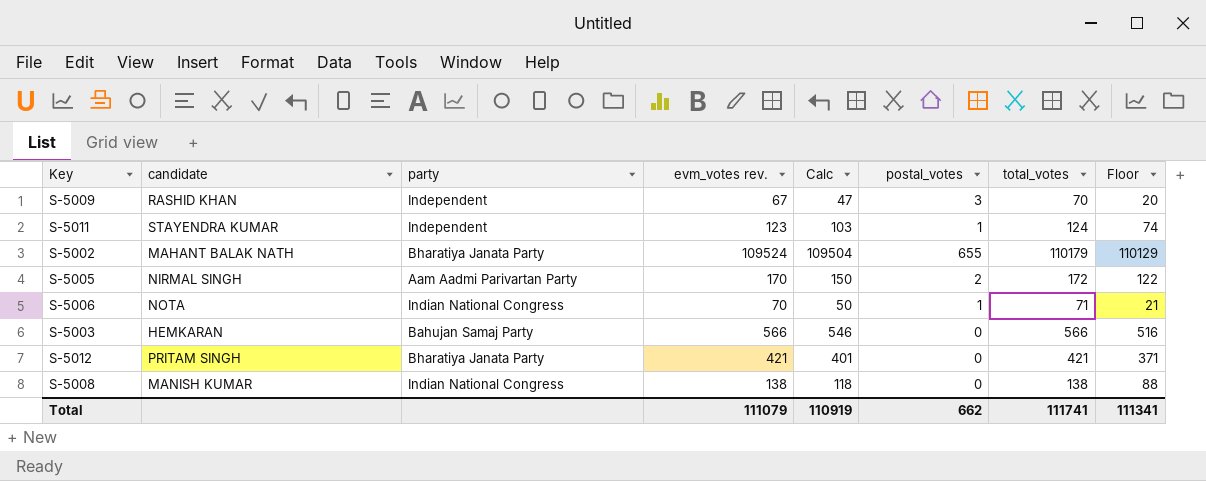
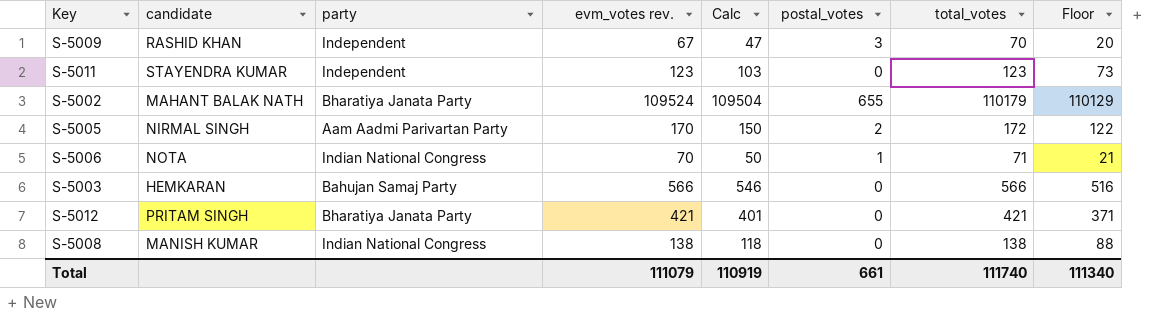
S-5011 | postal_votes: 1 -> 0
S-5011 | total_votes: 124 -> 123
S-5011 | Floor: 74 -> 73
Total | postal_votes: 662 -> 661
Total | total_votes: 111741 -> 111740
Total | Floor: 111341 -> 111340

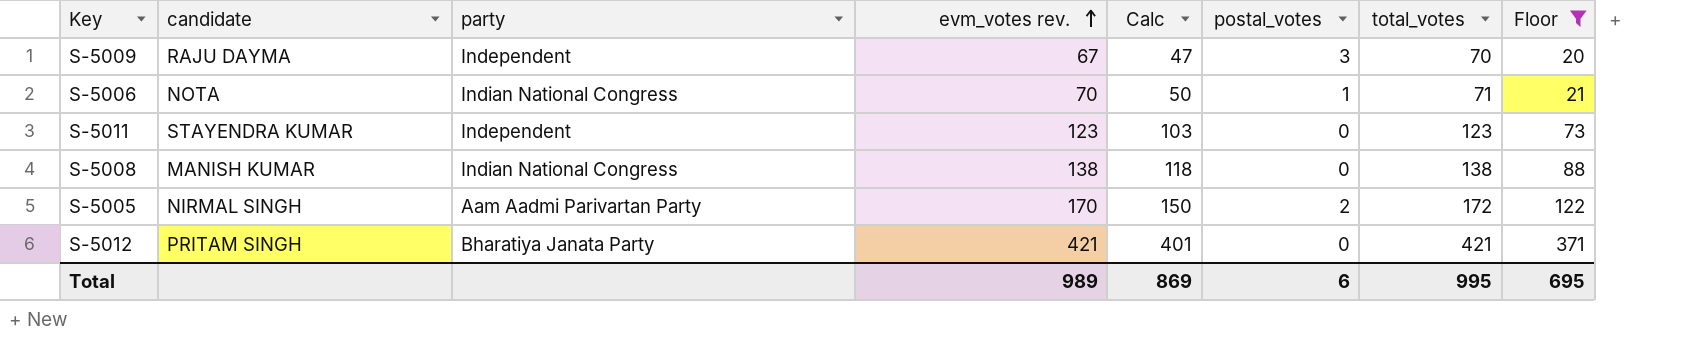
filter: none -> Floor <= 371
row order: none -> evm_votes rev. ascending
S-5009 | candidate: RASHID KHAN -> RAJU DAYMA
Total | evm_votes rev.: 111079 -> 989
Total | Calc: 110919 -> 869
Total | postal_votes: 661 -> 6
Total | total_votes: 111740 -> 995
Total | Floor: 111340 -> 695

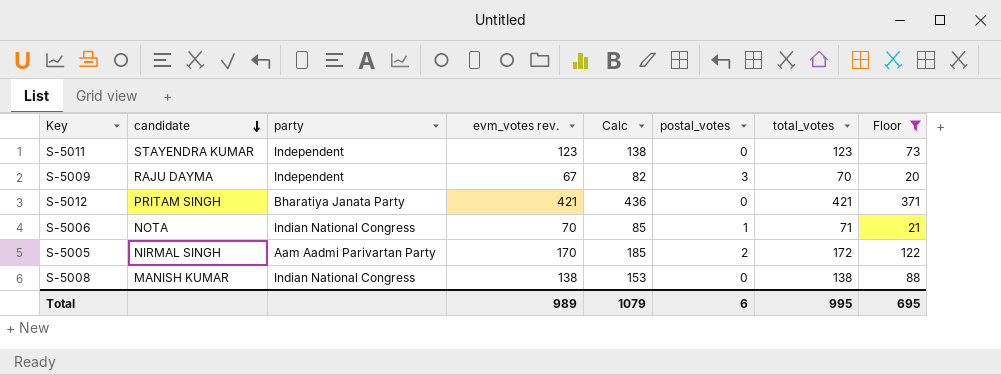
row order: evm_votes rev. ascending -> candidate descending
column Calc | formula: [evm_votes rev.] - 20 -> [evm_votes rev.] + 15
Total | Calc: 869 -> 1079

